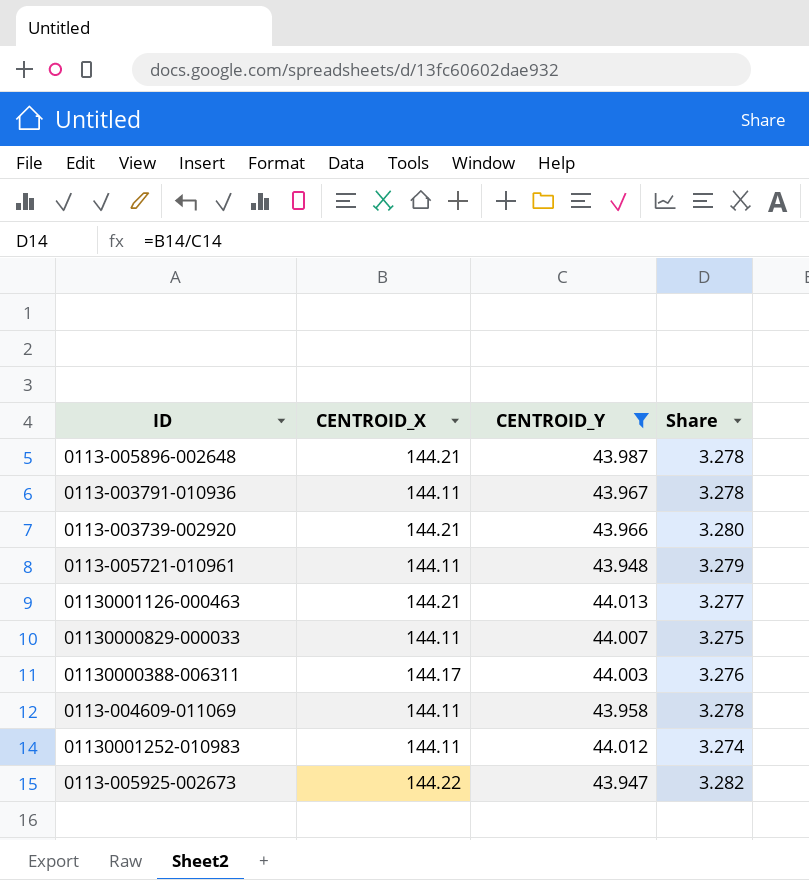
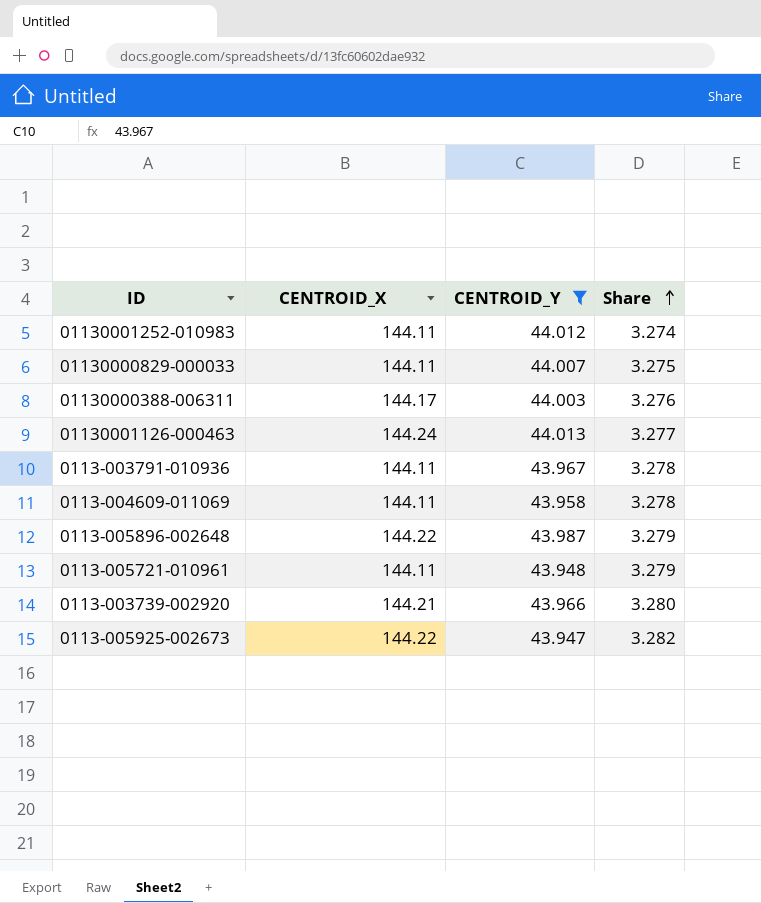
row order: none -> Share ascending
01130001126-000463 | CENTROID_X: 144.21 -> 144.24
0113-005896-002648 | CENTROID_X: 144.21 -> 144.22
0113-005896-002648 | Share: 3.278 -> 3.279

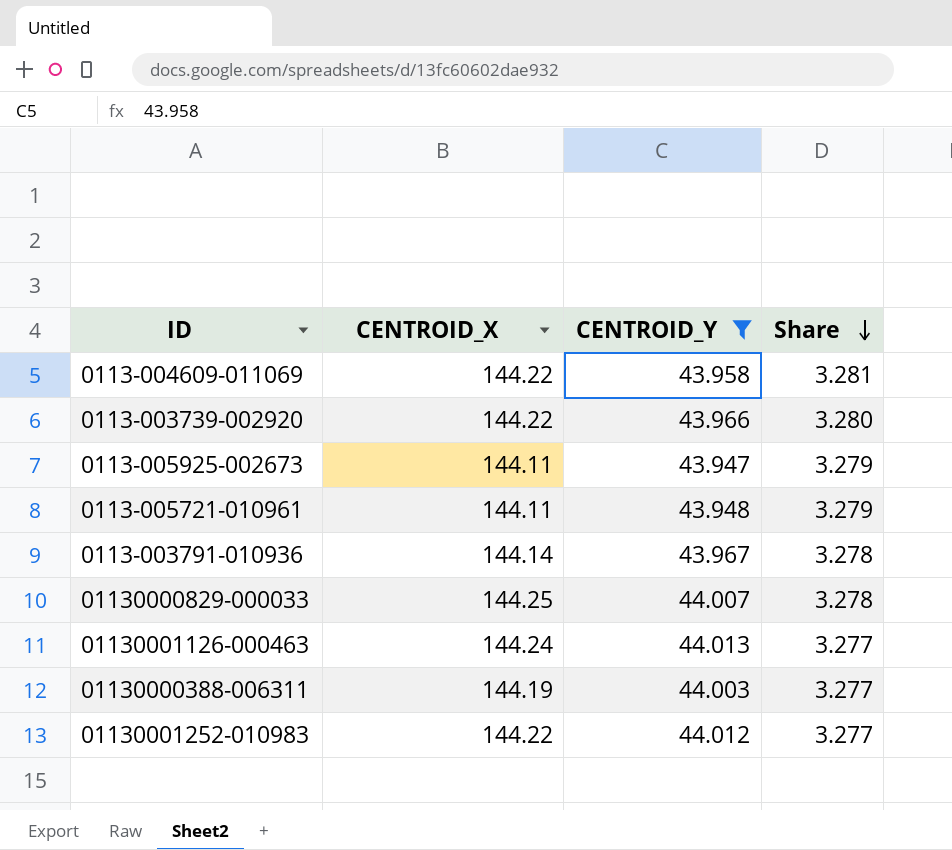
row order: Share ascending -> Share descending
row 0113-005896-002648: 144.22 | 43.987 | 3.279 -> none
0113-004609-011069 | CENTROID_X: 144.11 -> 144.22
0113-004609-011069 | Share: 3.278 -> 3.281
0113-003739-002920 | CENTROID_X: 144.21 -> 144.22
0113-005925-002673 | CENTROID_X: 144.22 -> 144.11
0113-005925-002673 | Share: 3.282 -> 3.279
0113-003791-010936 | CENTROID_X: 144.11 -> 144.14
01130000829-000033 | CENTROID_X: 144.11 -> 144.25
01130000829-000033 | Share: 3.275 -> 3.278
01130000388-006311 | CENTROID_X: 144.17 -> 144.19
01130000388-006311 | Share: 3.276 -> 3.277
01130001252-010983 | CENTROID_X: 144.11 -> 144.22
01130001252-010983 | Share: 3.274 -> 3.277

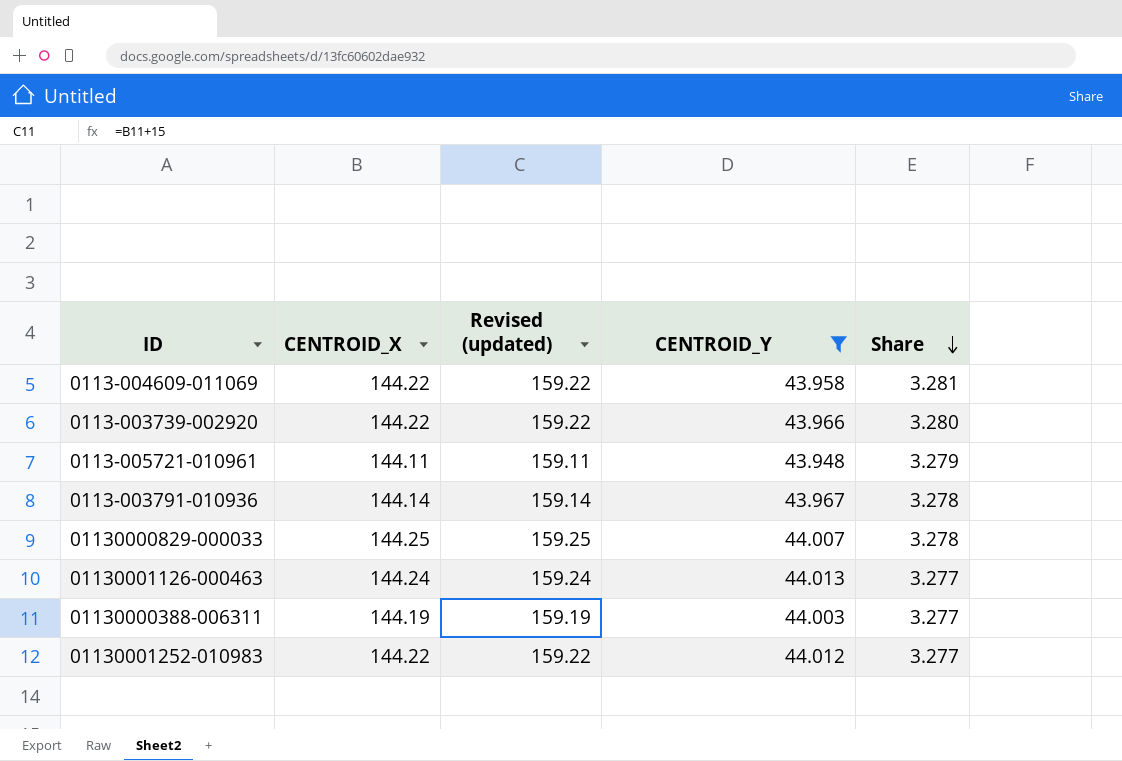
column Revised (updated) | formula: none -> [CENTROID_X] + 15
row 0113-005925-002673: 144.11 | 43.947 | 3.279 -> none

